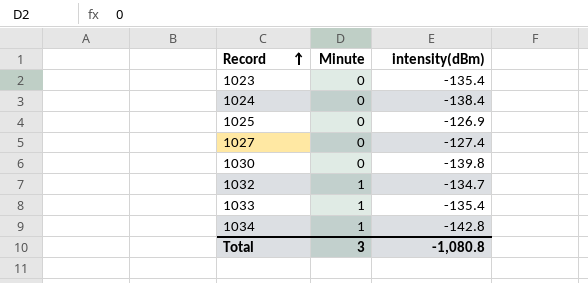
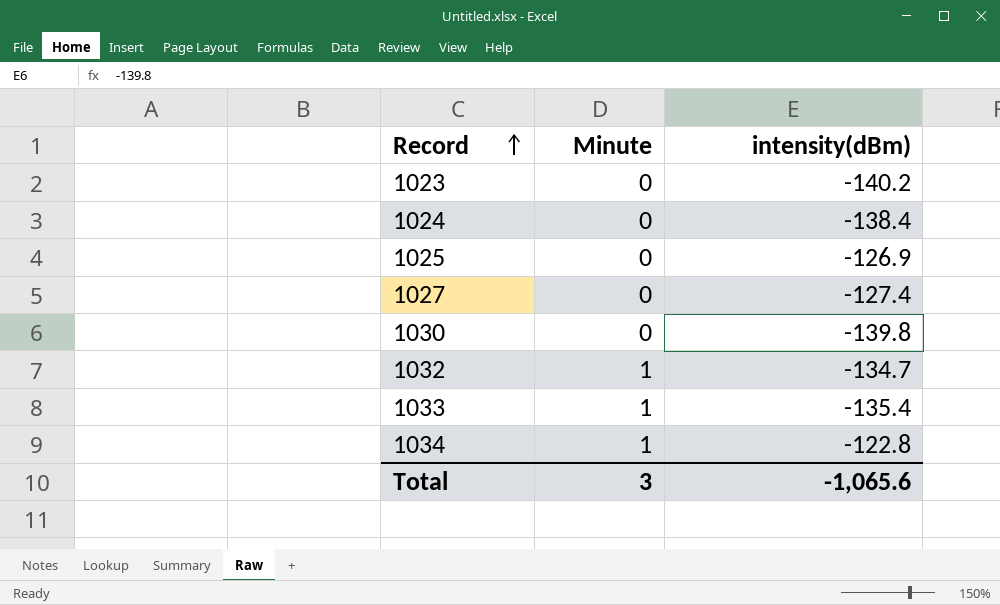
1023 | intensity(dBm): -135.4 -> -140.2
1034 | intensity(dBm): -142.8 -> -122.8
Total | intensity(dBm): -1,080.8 -> -1,065.6

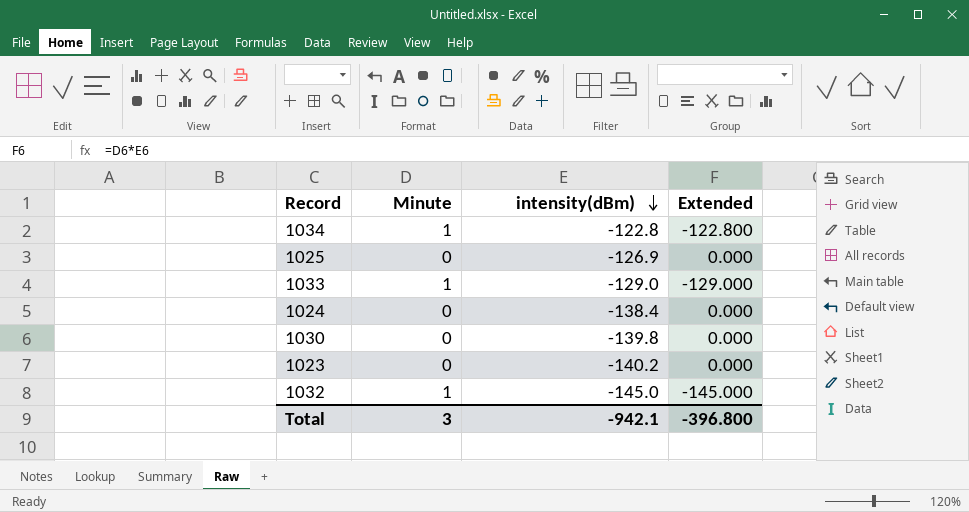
row order: Record ascending -> intensity(dBm) descending
column Extended | formula: none -> [Minute] * [intensity(dBm)]
row 1027: 0 | -127.4 -> none
1033 | intensity(dBm): -135.4 -> -129.0
1032 | intensity(dBm): -134.7 -> -145.0
Total | intensity(dBm): -1,065.6 -> -942.1

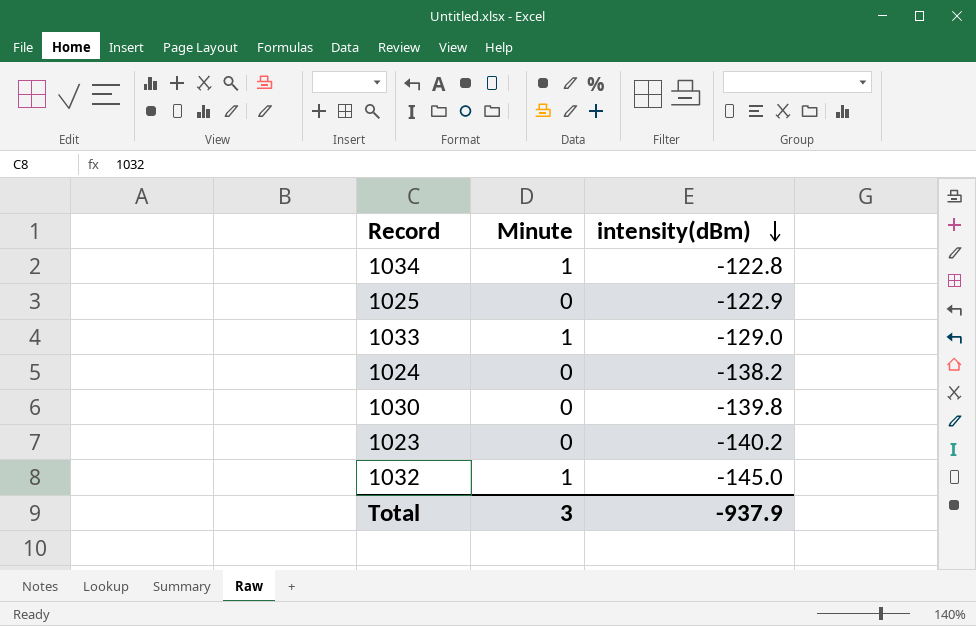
column Extended | formula: [Minute] * [intensity(dBm)] -> none
1025 | intensity(dBm): -126.9 -> -122.9
1024 | intensity(dBm): -138.4 -> -138.2
Total | intensity(dBm): -942.1 -> -937.9

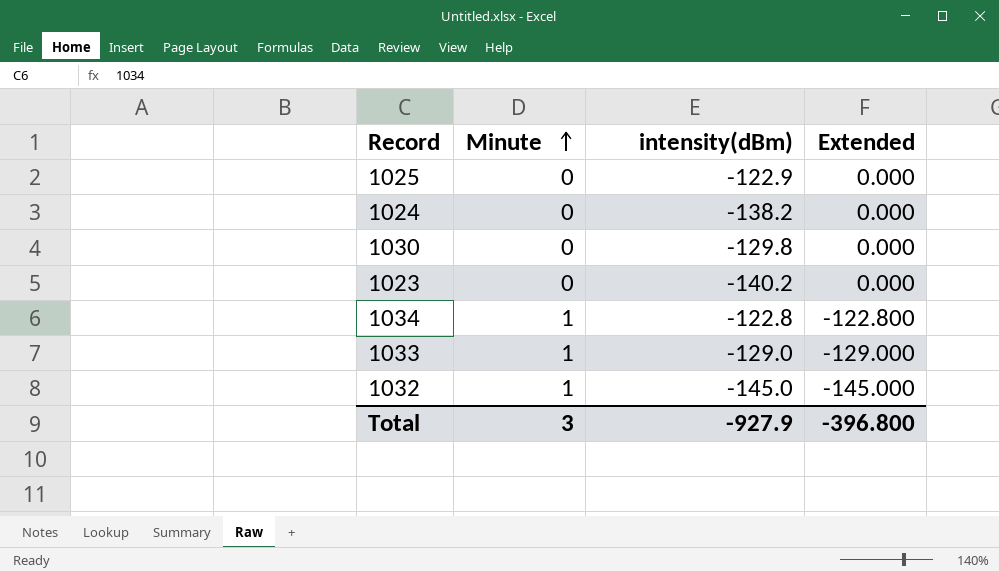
row order: intensity(dBm) descending -> Minute ascending
column Extended | formula: none -> [Minute] * [intensity(dBm)]
1030 | intensity(dBm): -139.8 -> -129.8
Total | intensity(dBm): -937.9 -> -927.9

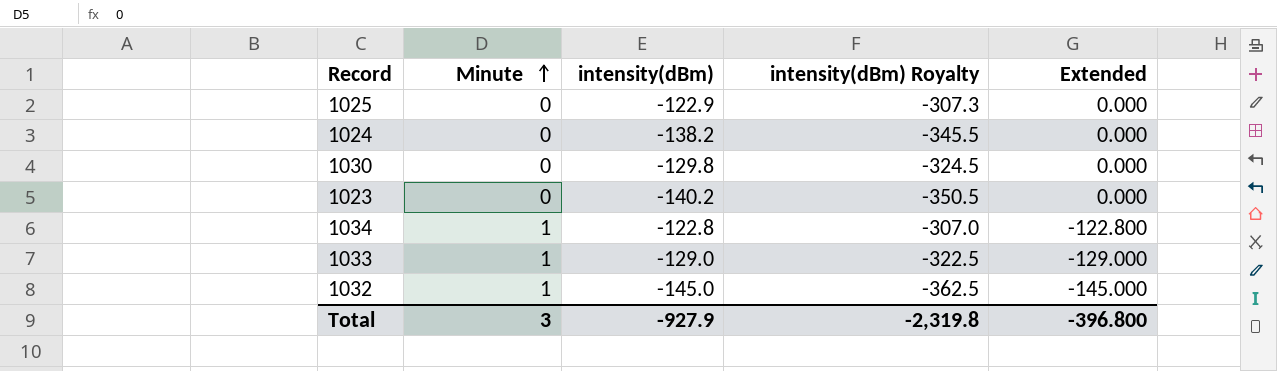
column intensity(dBm) Royalty | formula: none -> [intensity(dBm)] * 2.5

